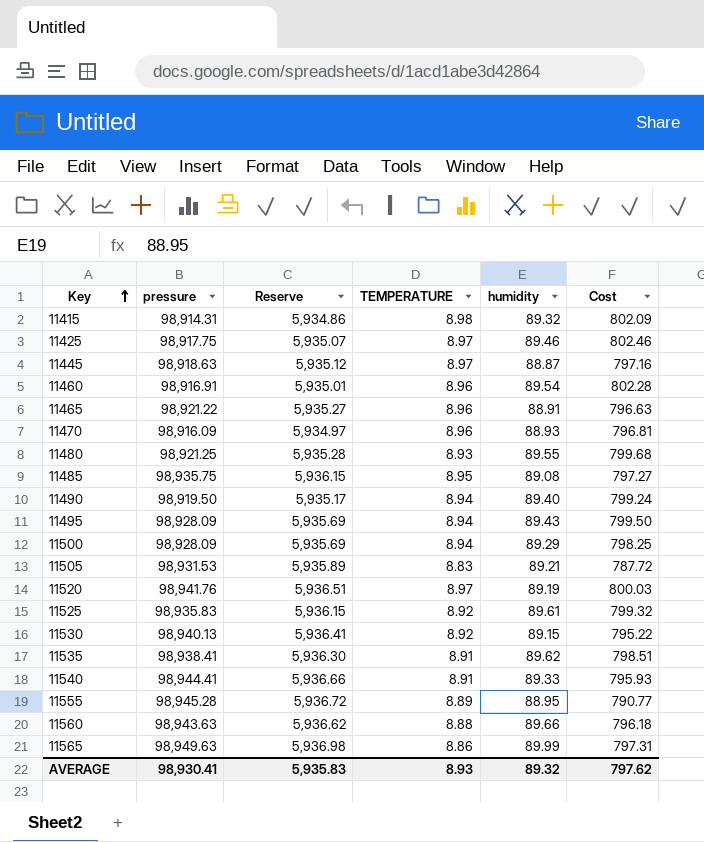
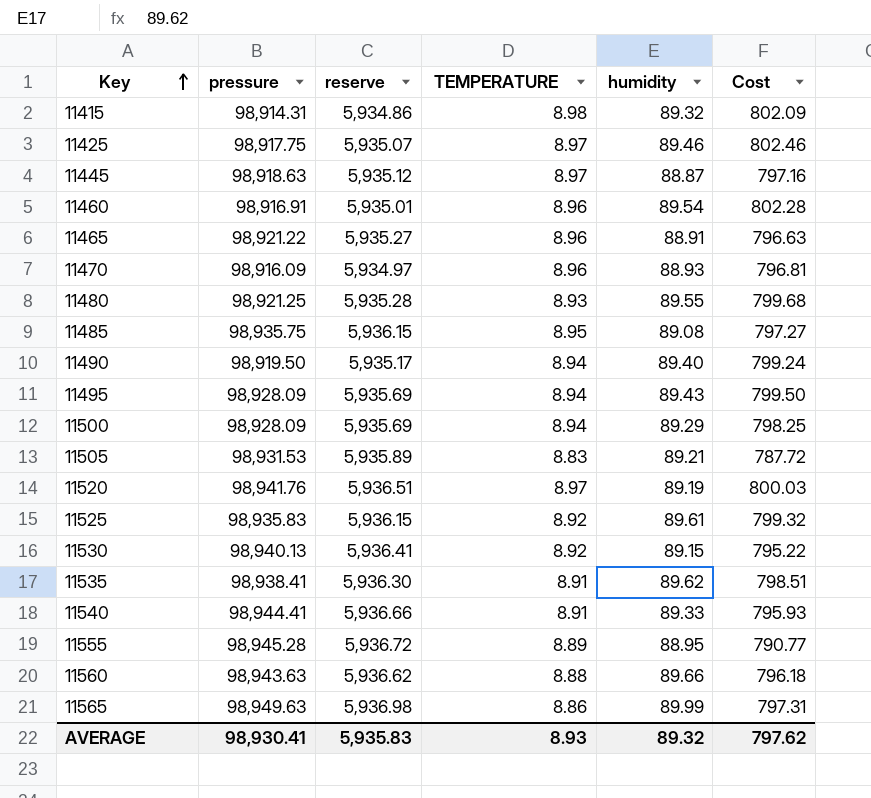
column name: Reserve -> reserve

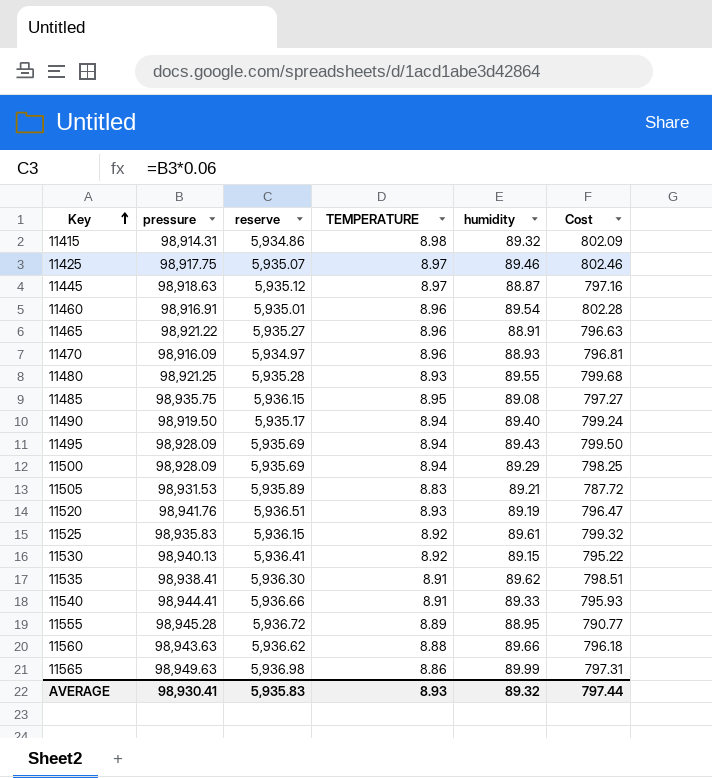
11520 | TEMPERATURE: 8.97 -> 8.93
11520 | Cost: 800.03 -> 796.47
AVERAGE | Cost: 797.62 -> 797.44

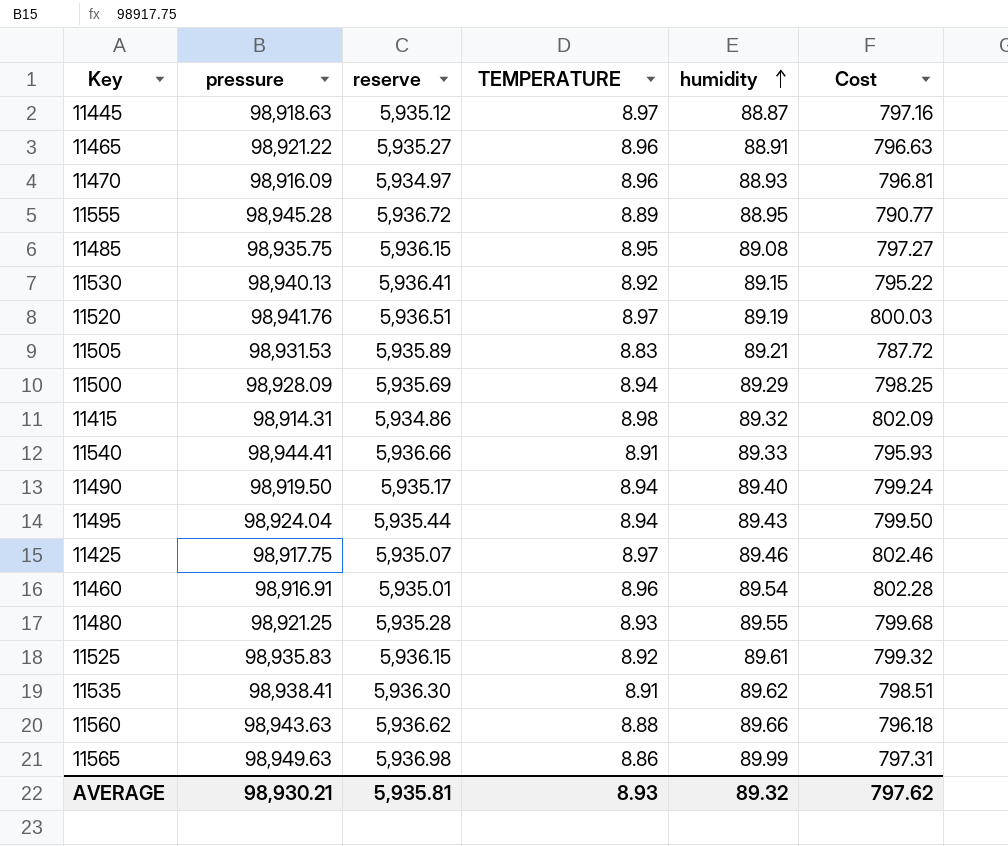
row order: Key ascending -> humidity ascending
11520 | TEMPERATURE: 8.93 -> 8.97
11520 | Cost: 796.47 -> 800.03
11495 | pressure: 98,928.09 -> 98,924.04
11495 | reserve: 5,935.69 -> 5,935.44
AVERAGE | pressure: 98,930.41 -> 98,930.21
AVERAGE | reserve: 5,935.83 -> 5,935.81
AVERAGE | Cost: 797.44 -> 797.62

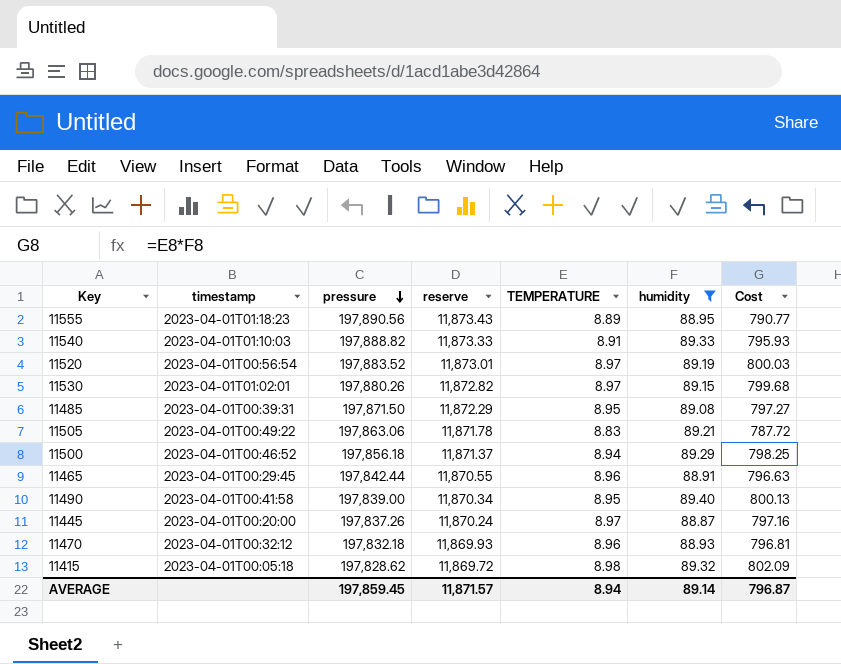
filter: none -> humidity <= 89.40
row order: humidity ascending -> pressure descending
column timestamp | position: none -> 2
11555 | pressure: 98,945.28 -> 197,890.56
11555 | reserve: 5,936.72 -> 11,873.43
11540 | pressure: 98,944.41 -> 197,888.82
11540 | reserve: 5,936.66 -> 11,873.33
11520 | pressure: 98,941.76 -> 197,883.52
11520 | reserve: 5,936.51 -> 11,873.01
11530 | pressure: 98,940.13 -> 197,880.26
11530 | reserve: 5,936.41 -> 11,872.82
11530 | TEMPERATURE: 8.92 -> 8.97
11530 | Cost: 795.22 -> 799.68
11485 | pressure: 98,935.75 -> 197,871.50
11485 | reserve: 5,936.15 -> 11,872.29
11505 | pressure: 98,931.53 -> 197,863.06
11505 | reserve: 5,935.89 -> 11,871.78
11500 | pressure: 98,928.09 -> 197,856.18
11500 | reserve: 5,935.69 -> 11,871.37
11465 | pressure: 98,921.22 -> 197,842.44
11465 | reserve: 5,935.27 -> 11,870.55
11490 | pressure: 98,919.50 -> 197,839.00
11490 | reserve: 5,935.17 -> 11,870.34
11490 | TEMPERATURE: 8.94 -> 8.95
11490 | Cost: 799.24 -> 800.13
11445 | pressure: 98,918.63 -> 197,837.26
11445 | reserve: 5,935.12 -> 11,870.24
11470 | pressure: 98,916.09 -> 197,832.18
11470 | reserve: 5,934.97 -> 11,869.93
11415 | pressure: 98,914.31 -> 197,828.62
11415 | reserve: 5,934.86 -> 11,869.72
AVERAGE | pressure: 98,930.21 -> 197,859.45
AVERAGE | reserve: 5,935.81 -> 11,871.57
AVERAGE | TEMPERATURE: 8.93 -> 8.94
AVERAGE | humidity: 89.32 -> 89.14
AVERAGE | Cost: 797.62 -> 796.87

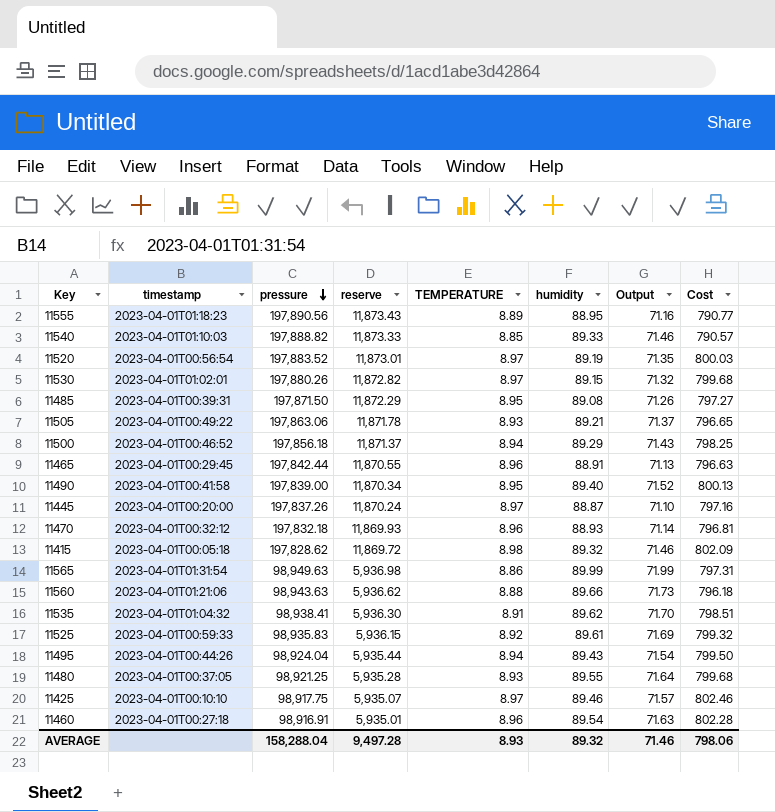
filter: humidity <= 89.40 -> none
column Output | formula: none -> [humidity] * 0.8
11540 | TEMPERATURE: 8.91 -> 8.85
11540 | Cost: 795.93 -> 790.57
11505 | TEMPERATURE: 8.83 -> 8.93
11505 | Cost: 787.72 -> 796.65
AVERAGE | pressure: 197,859.45 -> 158,288.04
AVERAGE | reserve: 11,871.57 -> 9,497.28
AVERAGE | TEMPERATURE: 8.94 -> 8.93
AVERAGE | humidity: 89.14 -> 89.32
AVERAGE | Cost: 796.87 -> 798.06

